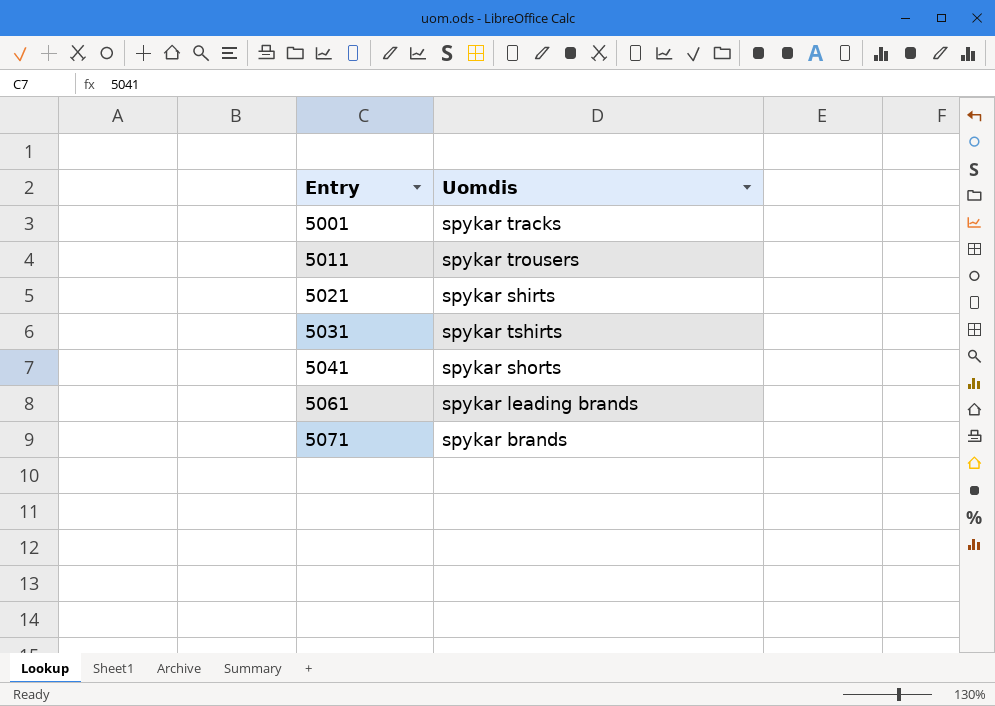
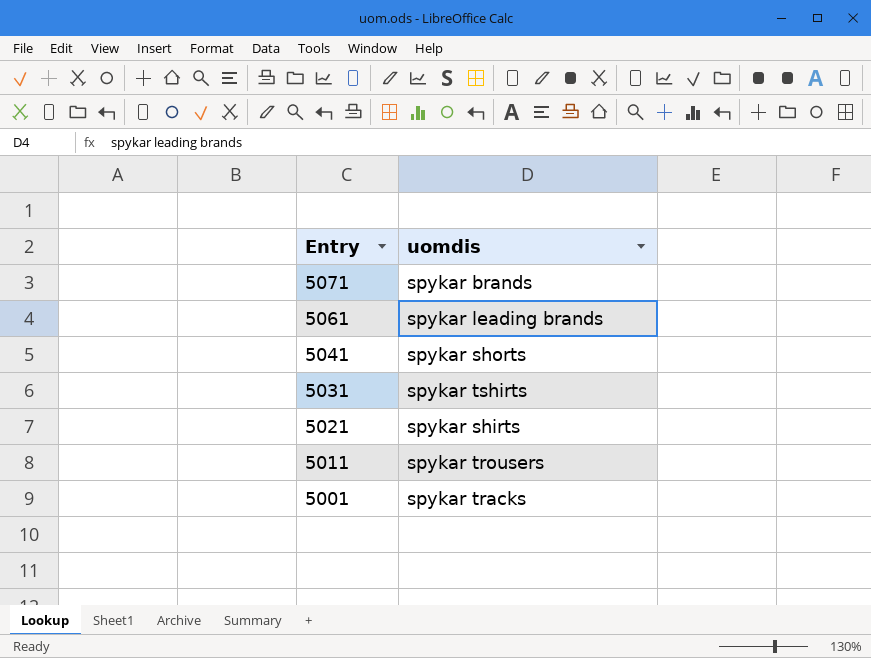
row order: Entry ascending -> Entry descending
column name: Uomdis -> uomdis

